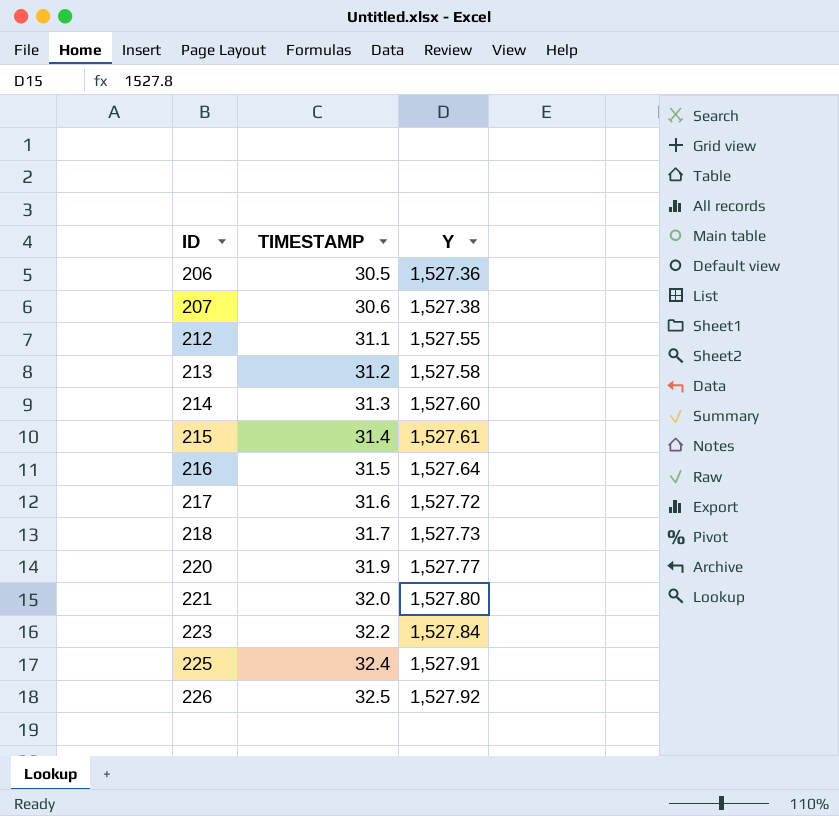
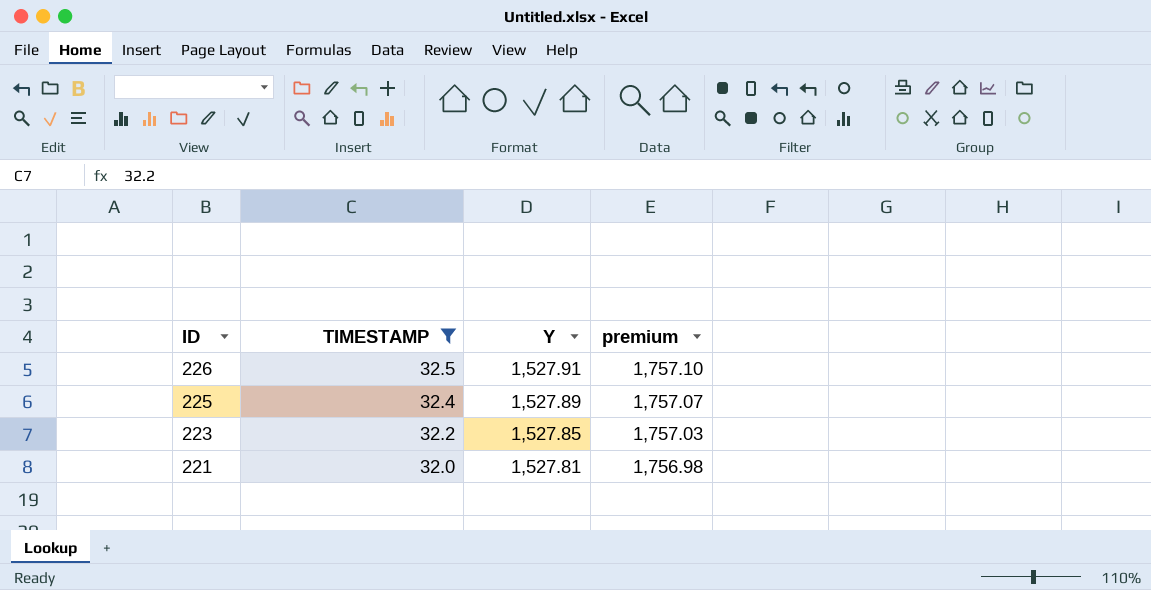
filter: none -> TIMESTAMP >= 32.0
row order: ID ascending -> ID descending
column premium | formula: none -> [Y] * 1.15
226 | Y: 1,527.92 -> 1,527.91
225 | Y: 1,527.91 -> 1,527.89
223 | Y: 1,527.84 -> 1,527.85
221 | Y: 1,527.80 -> 1,527.81

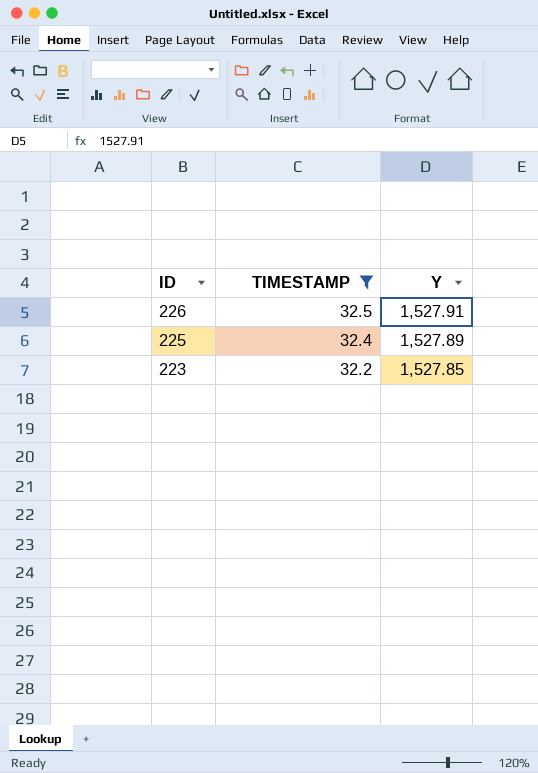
column premium | formula: [Y] * 1.15 -> none
row 221: 32.0 | 1,527.81 | 1,756.98 -> none

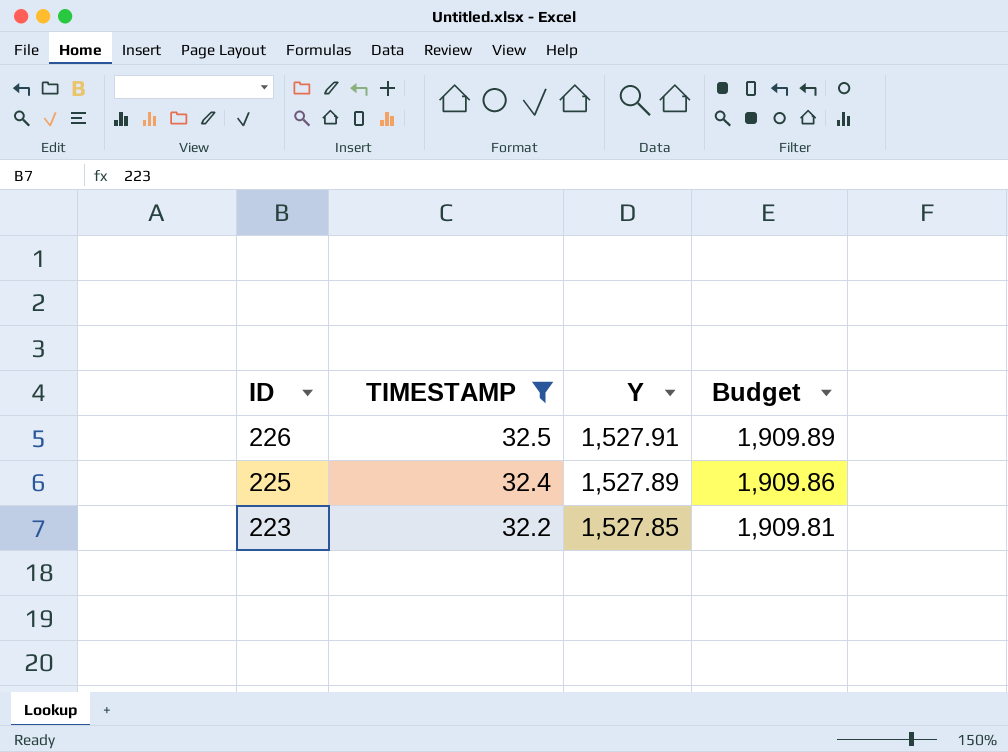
column Budget | formula: none -> [Y] * 1.25

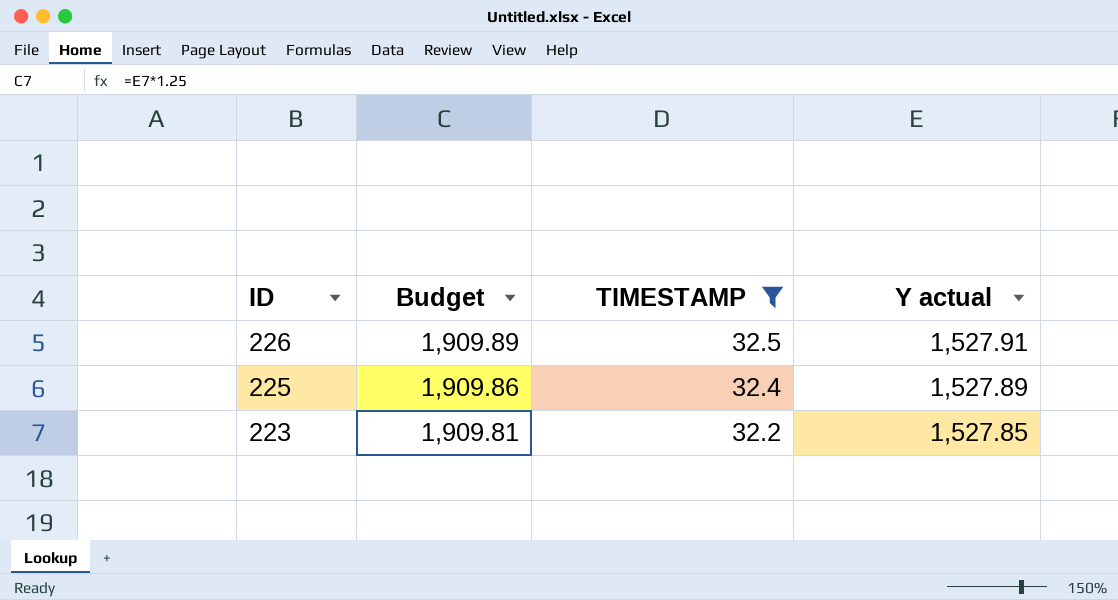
column Budget | position: 4 -> 2
column name: Y -> Y actual

